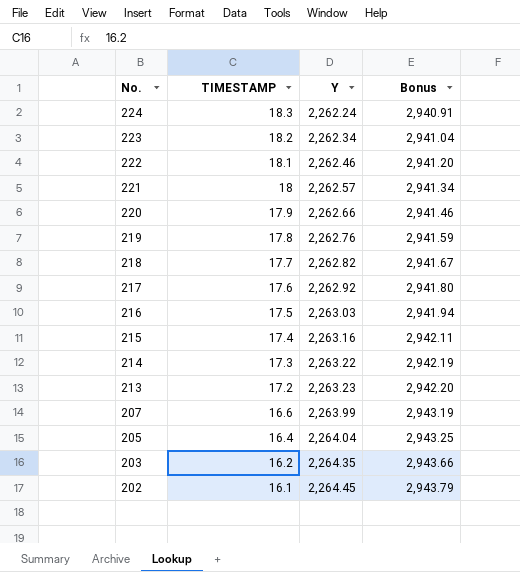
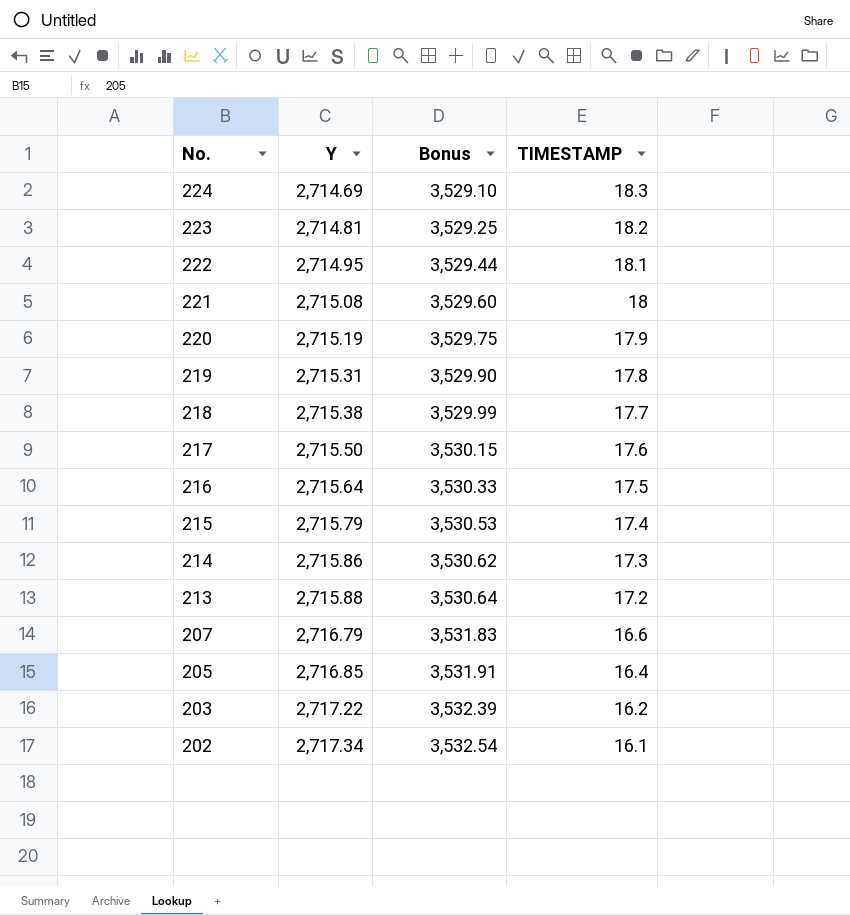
column TIMESTAMP | position: 2 -> 4
224 | Y: 2,262.24 -> 2,714.69
224 | Bonus: 2,940.91 -> 3,529.10
223 | Y: 2,262.34 -> 2,714.81
223 | Bonus: 2,941.04 -> 3,529.25
222 | Y: 2,262.46 -> 2,714.95
222 | Bonus: 2,941.20 -> 3,529.44
221 | Y: 2,262.57 -> 2,715.08
221 | Bonus: 2,941.34 -> 3,529.60
220 | Y: 2,262.66 -> 2,715.19
220 | Bonus: 2,941.46 -> 3,529.75
219 | Y: 2,262.76 -> 2,715.31
219 | Bonus: 2,941.59 -> 3,529.90
218 | Y: 2,262.82 -> 2,715.38
218 | Bonus: 2,941.67 -> 3,529.99
217 | Y: 2,262.92 -> 2,715.50
217 | Bonus: 2,941.80 -> 3,530.15
216 | Y: 2,263.03 -> 2,715.64
216 | Bonus: 2,941.94 -> 3,530.33
215 | Y: 2,263.16 -> 2,715.79
215 | Bonus: 2,942.11 -> 3,530.53
214 | Y: 2,263.22 -> 2,715.86
214 | Bonus: 2,942.19 -> 3,530.62
213 | Y: 2,263.23 -> 2,715.88
213 | Bonus: 2,942.20 -> 3,530.64
207 | Y: 2,263.99 -> 2,716.79
207 | Bonus: 2,943.19 -> 3,531.83
205 | Y: 2,264.04 -> 2,716.85
205 | Bonus: 2,943.25 -> 3,531.91
203 | Y: 2,264.35 -> 2,717.22
203 | Bonus: 2,943.66 -> 3,532.39
202 | Y: 2,264.45 -> 2,717.34
202 | Bonus: 2,943.79 -> 3,532.54

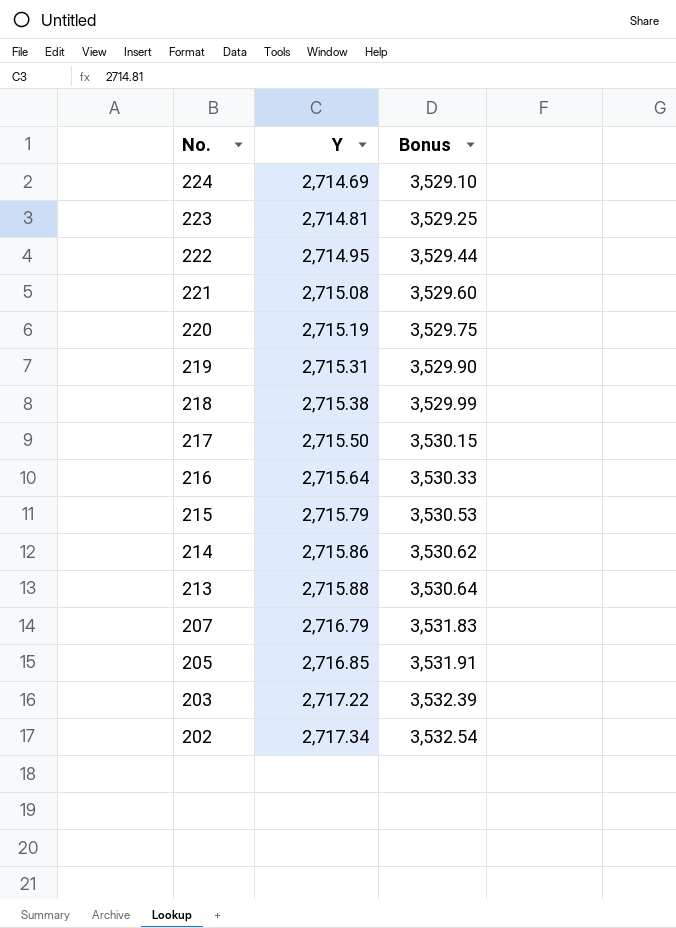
column TIMESTAMP | position: 4 -> none

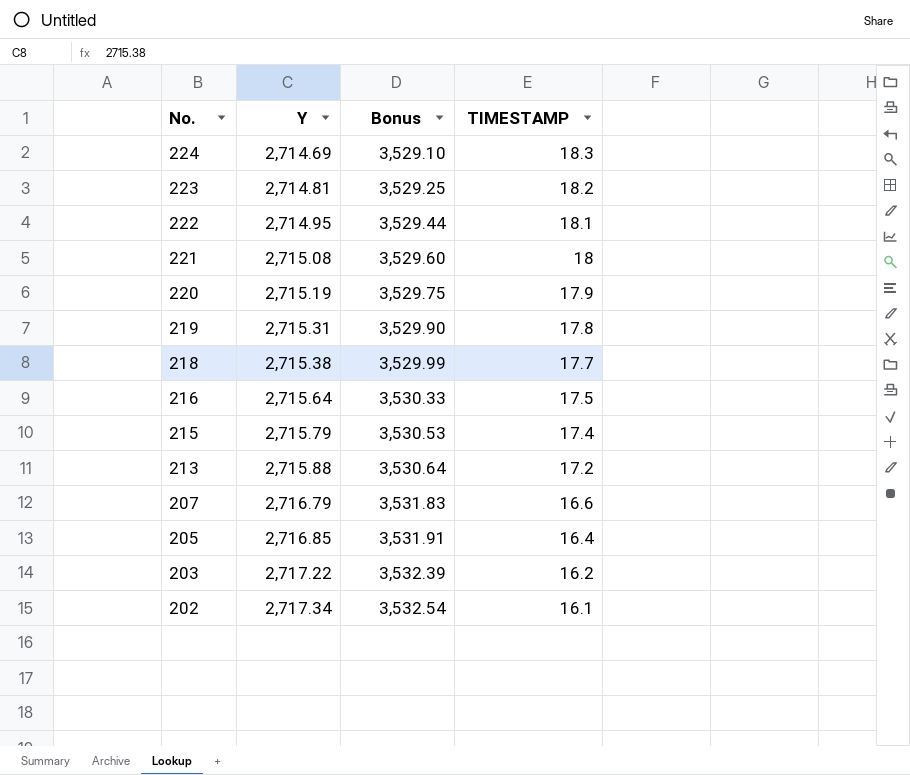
column TIMESTAMP | position: none -> 4
row 217: 2,715.50 | 3,530.15 -> none
row 214: 2,715.86 | 3,530.62 -> none

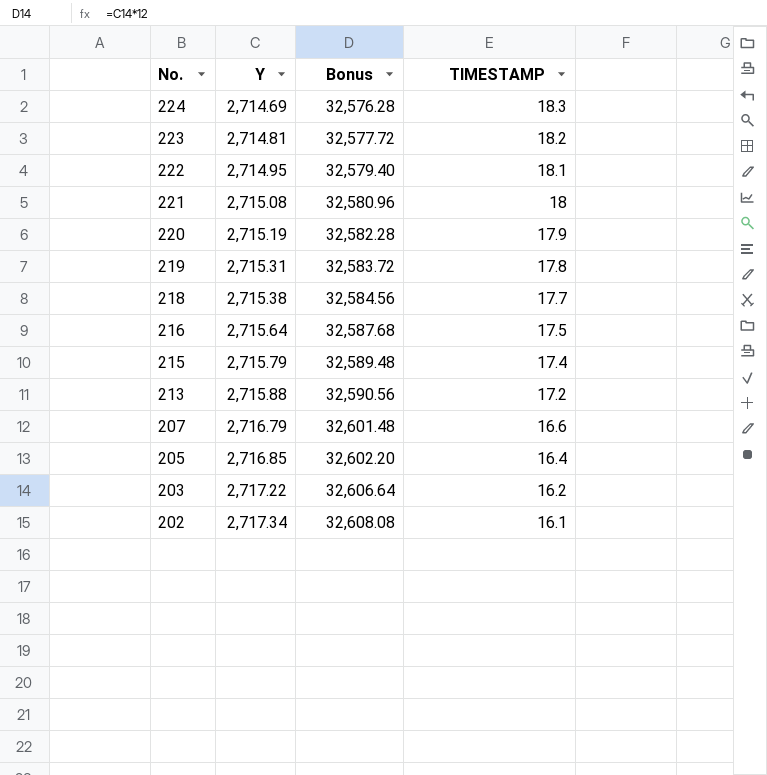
column Bonus | formula: [Y] * 1.3 -> [Y] * 12

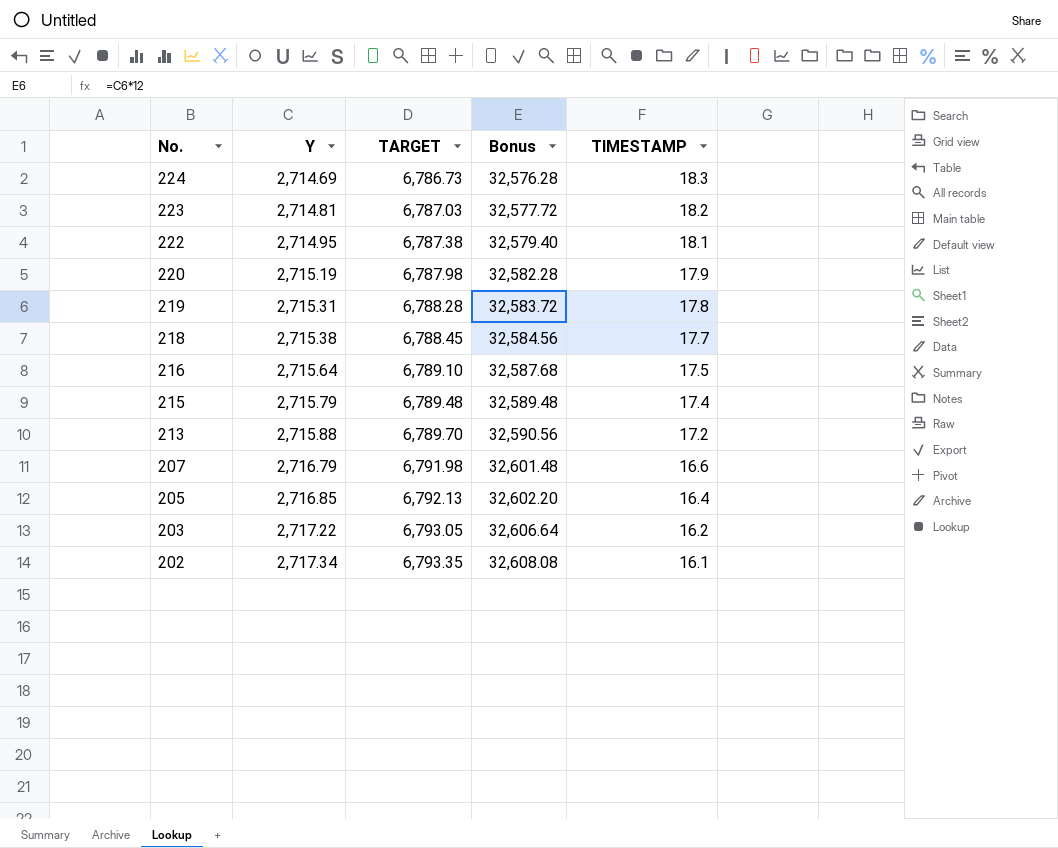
column TARGET | formula: none -> [Y] * 2.5
row 221: 2,715.08 | 32,580.96 | 18 -> none

